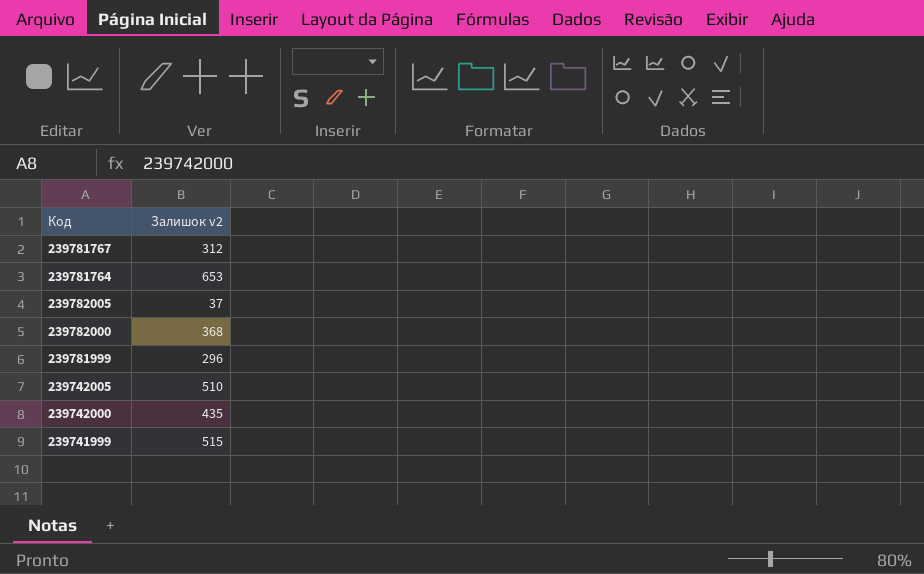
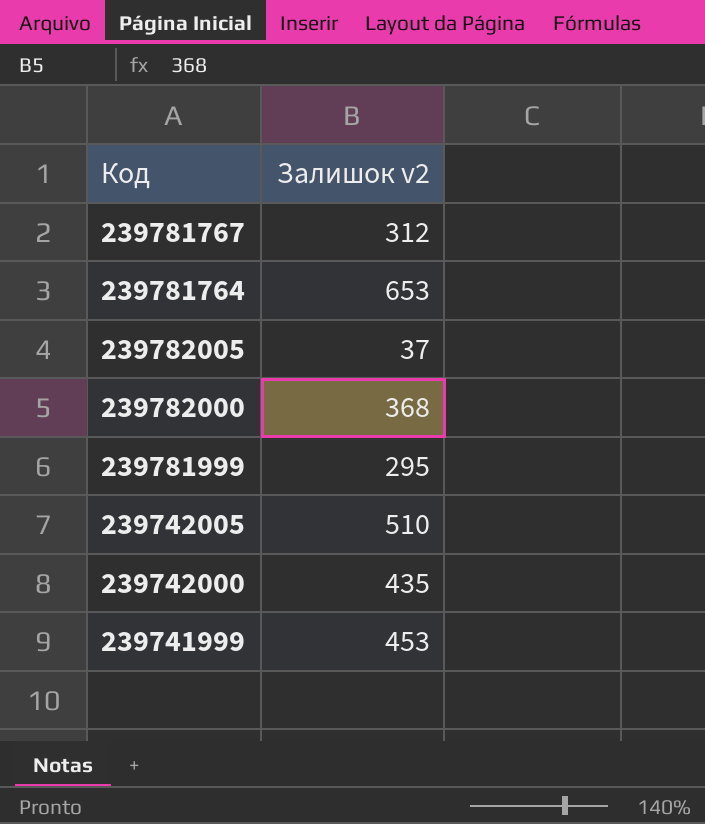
239781999 | Залишок v2: 296 -> 295
239741999 | Залишок v2: 515 -> 453

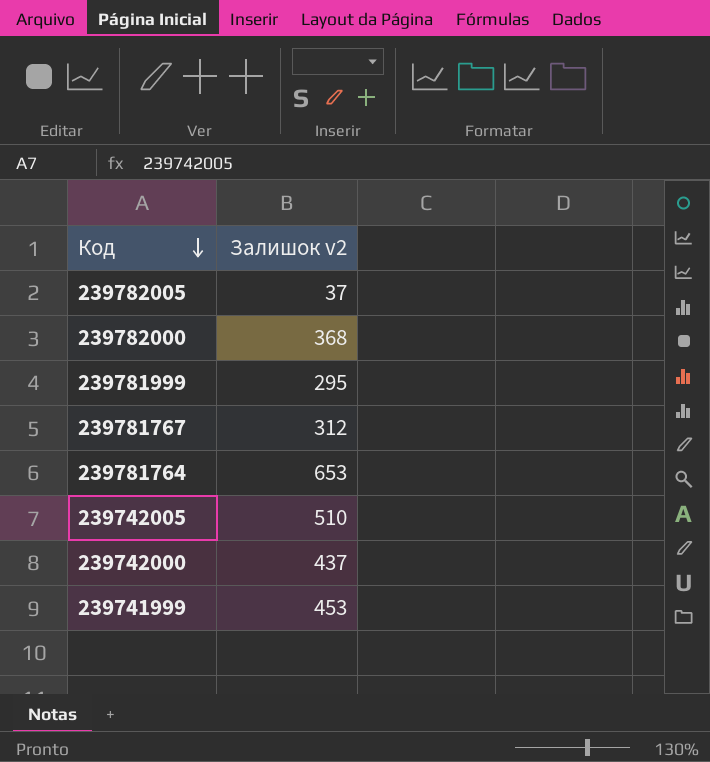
row order: none -> Код descending
239742000 | Залишок v2: 435 -> 437

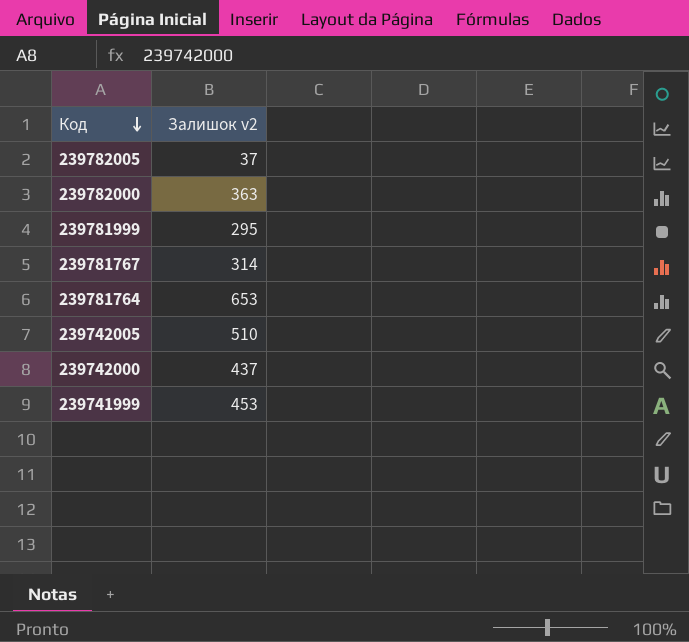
239782000 | Залишок v2: 368 -> 363
239781767 | Залишок v2: 312 -> 314

